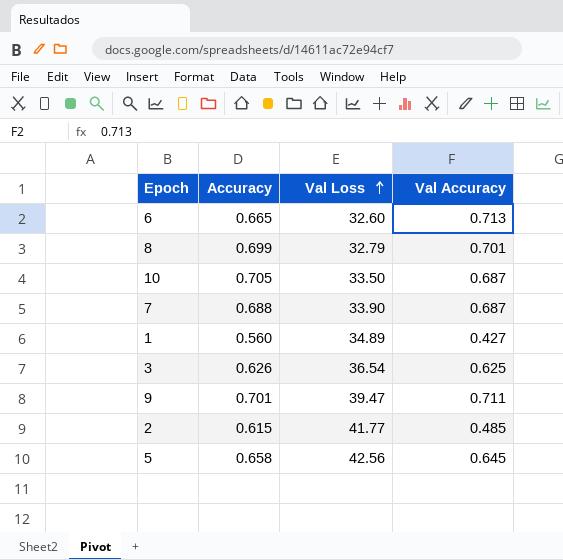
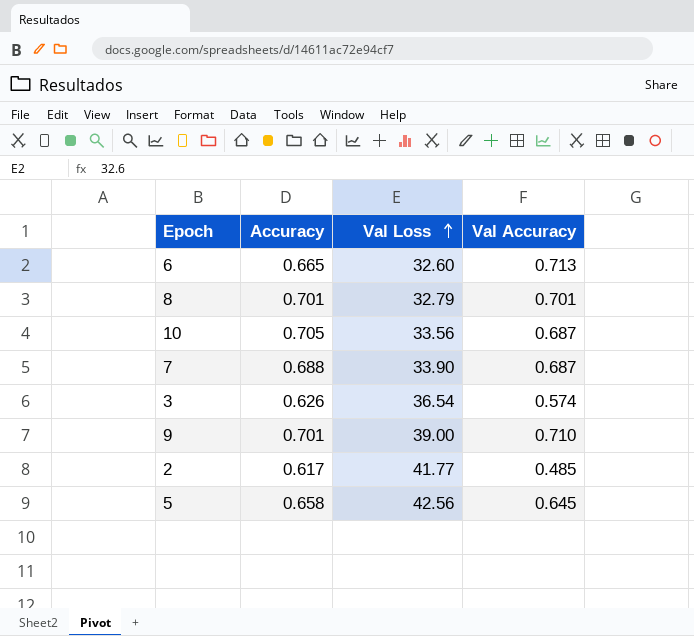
row 1: 0.560 | 34.89 | 0.427 -> none
8 | Accuracy: 0.699 -> 0.701
10 | Val Loss: 33.50 -> 33.56
3 | Val Accuracy: 0.625 -> 0.574
9 | Val Loss: 39.47 -> 39.00
9 | Val Accuracy: 0.711 -> 0.710
2 | Accuracy: 0.615 -> 0.617

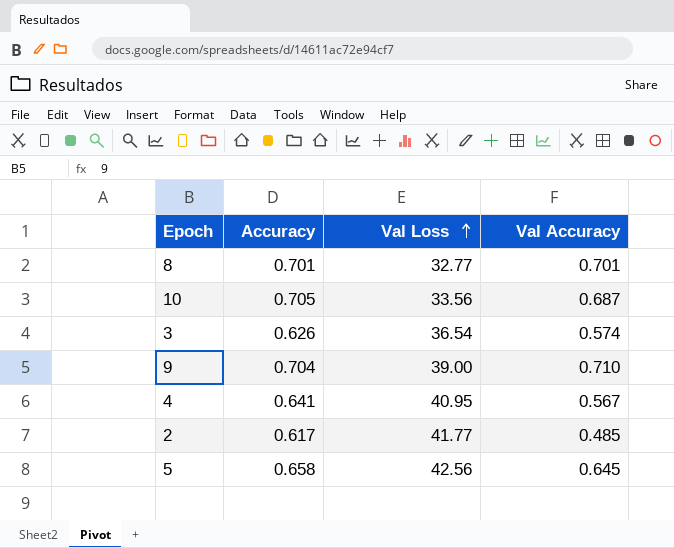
row 6: 0.665 | 32.60 | 0.713 -> none
row 7: 0.688 | 33.90 | 0.687 -> none
8 | Val Loss: 32.79 -> 32.77
9 | Accuracy: 0.701 -> 0.704
row 4: none -> 0.641 | 40.95 | 0.567

